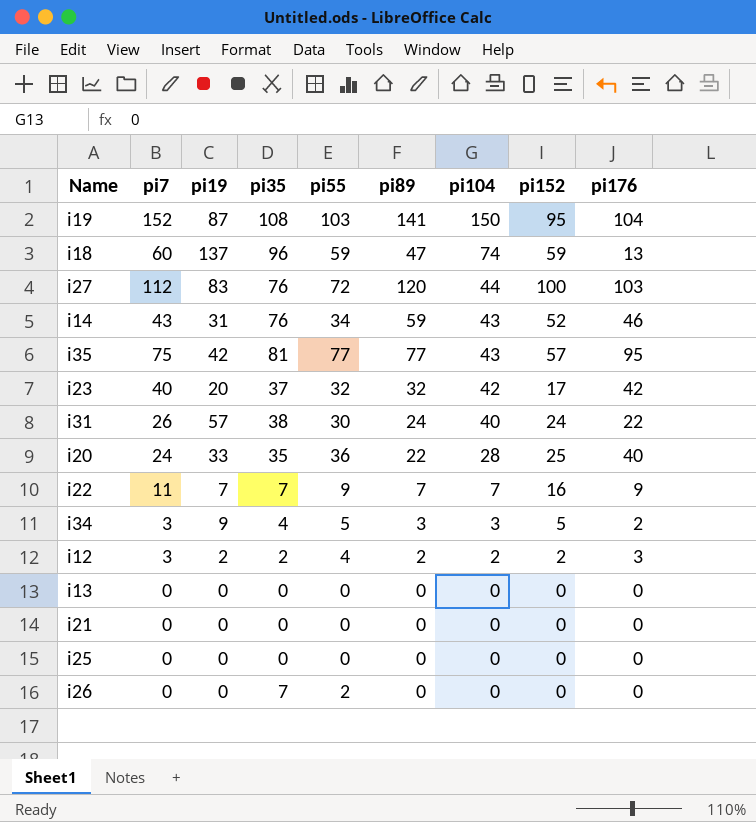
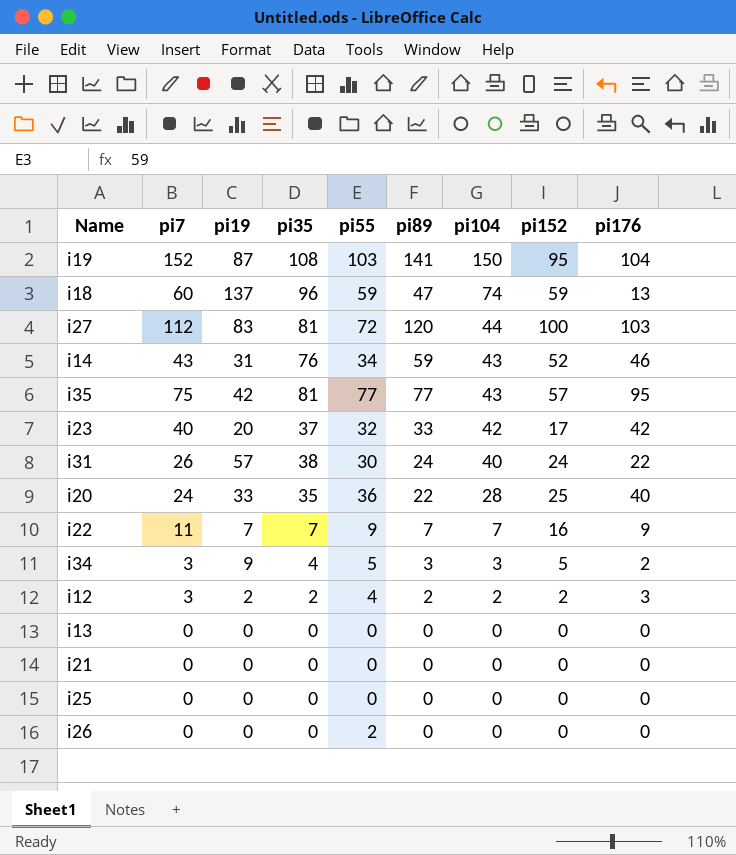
i27 | pi35: 76 -> 81
i23 | pi89: 32 -> 33
i26 | pi35: 7 -> 0

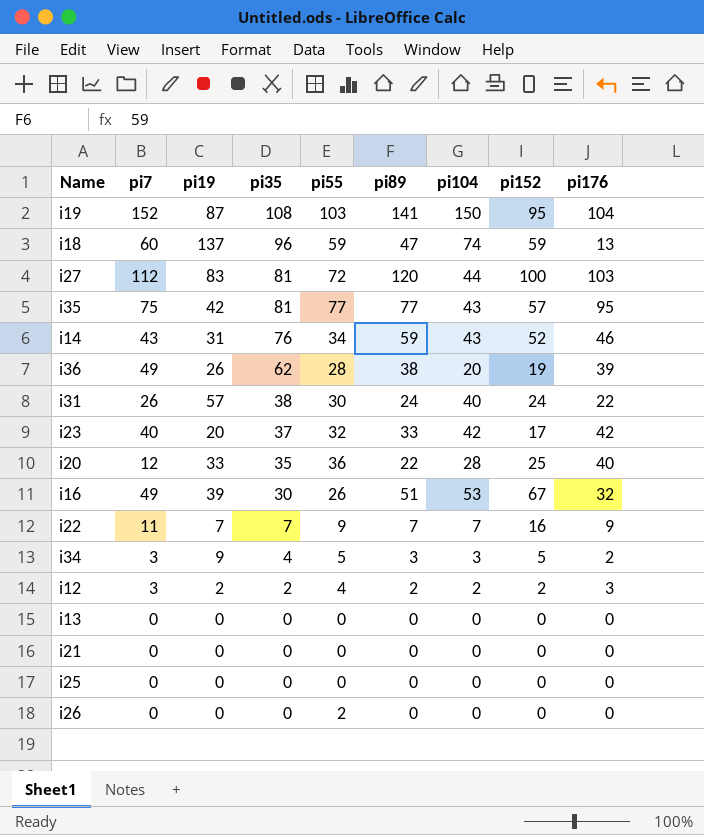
row order: pi104 descending -> pi35 descending
row i36: none -> 49 | 26 | 62 | 28 | 38 | 20 | 19 | 39
i20 | pi7: 24 -> 12
row i16: none -> 49 | 39 | 30 | 26 | 51 | 53 | 67 | 32

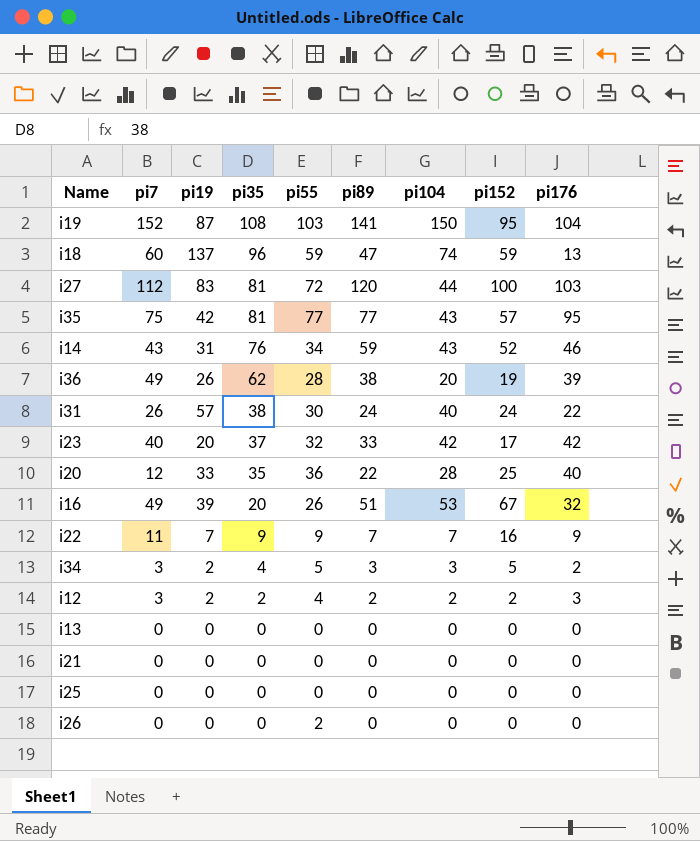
i16 | pi35: 30 -> 20
i22 | pi35: 7 -> 9
i34 | pi19: 9 -> 2

